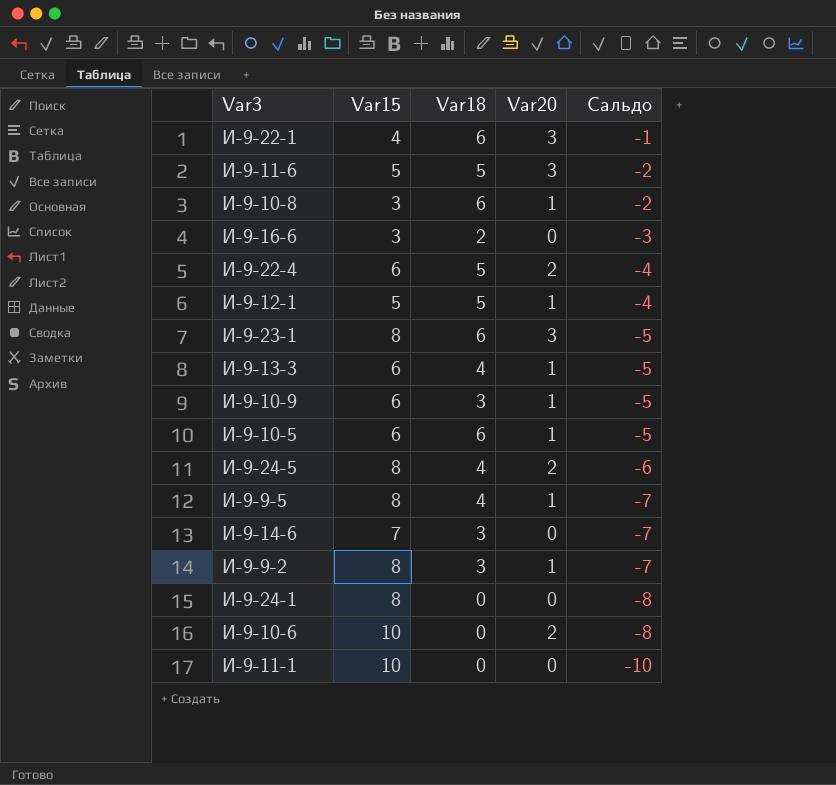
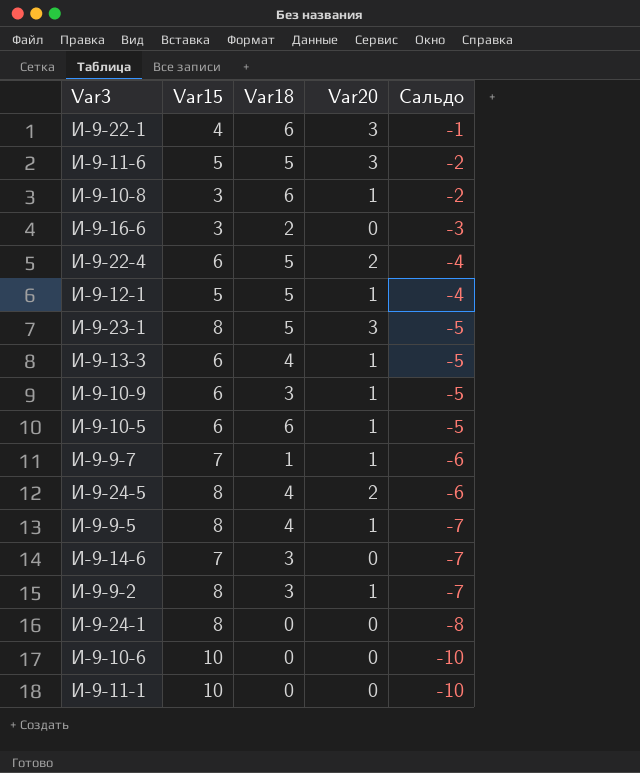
И-9-23-1 | Var18: 6 -> 5
row И-9-9-7: none -> 7 | 1 | 1 | -6
И-9-10-6 | Var20: 2 -> 0
И-9-10-6 | Сальдо: -8 -> -10

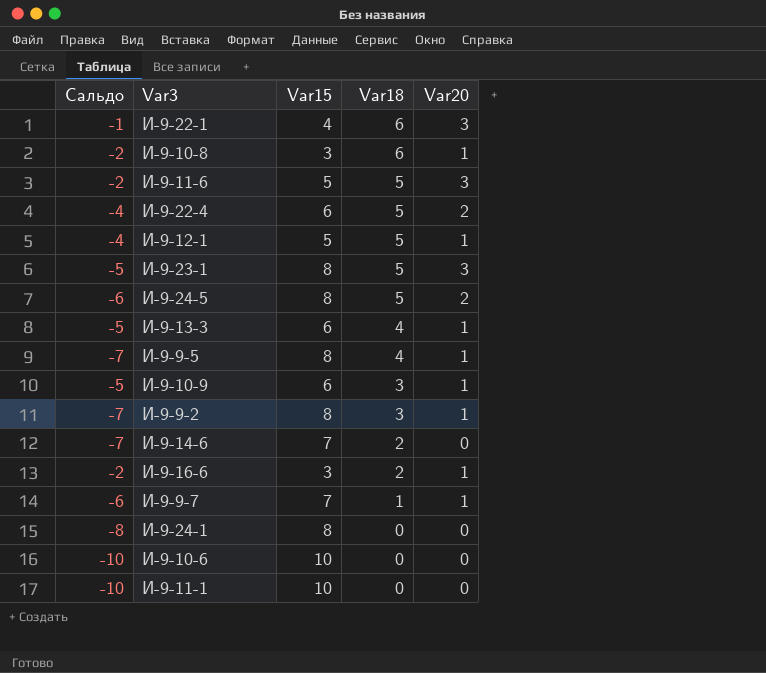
row order: Сальдо descending -> Var18 descending
column Сальдо | position: 5 -> 1
row И-9-10-5: 6 | 6 | 1 | -5 -> none
И-9-24-5 | Var18: 4 -> 5
И-9-14-6 | Var18: 3 -> 2
И-9-16-6 | Сальдо: -3 -> -2
И-9-16-6 | Var20: 0 -> 1

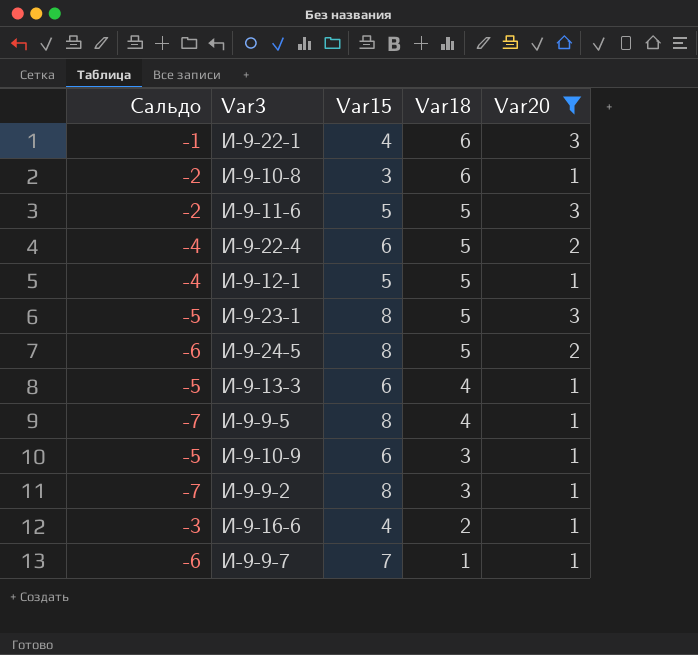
filter: none -> Var20 != 0
И-9-16-6 | Сальдо: -2 -> -3
И-9-16-6 | Var15: 3 -> 4

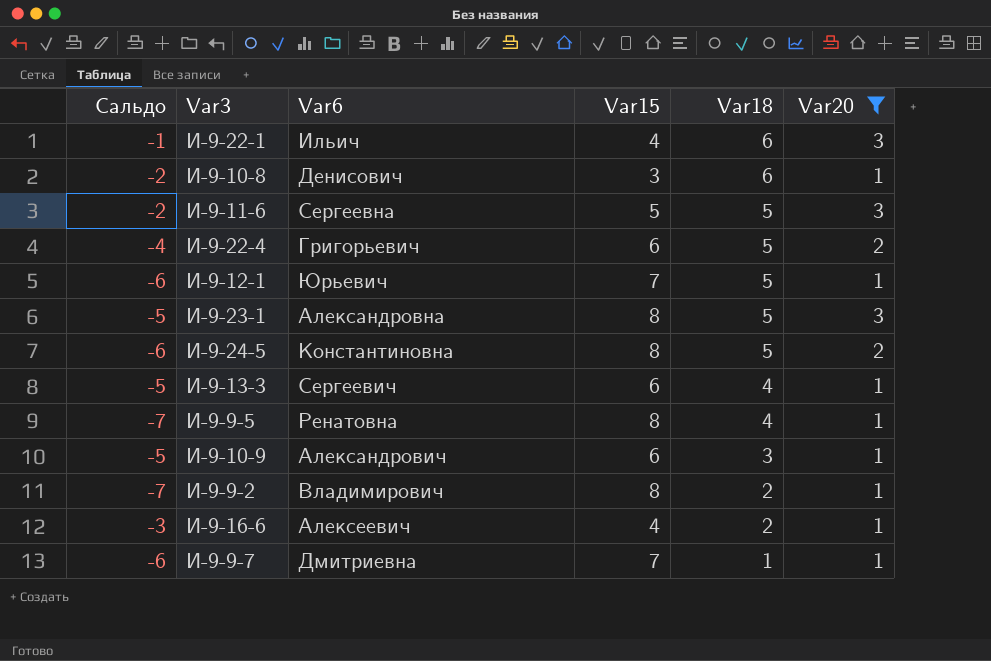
column Var6 | position: none -> 3
И-9-12-1 | Сальдо: -4 -> -6
И-9-12-1 | Var15: 5 -> 7
И-9-9-2 | Var18: 3 -> 2

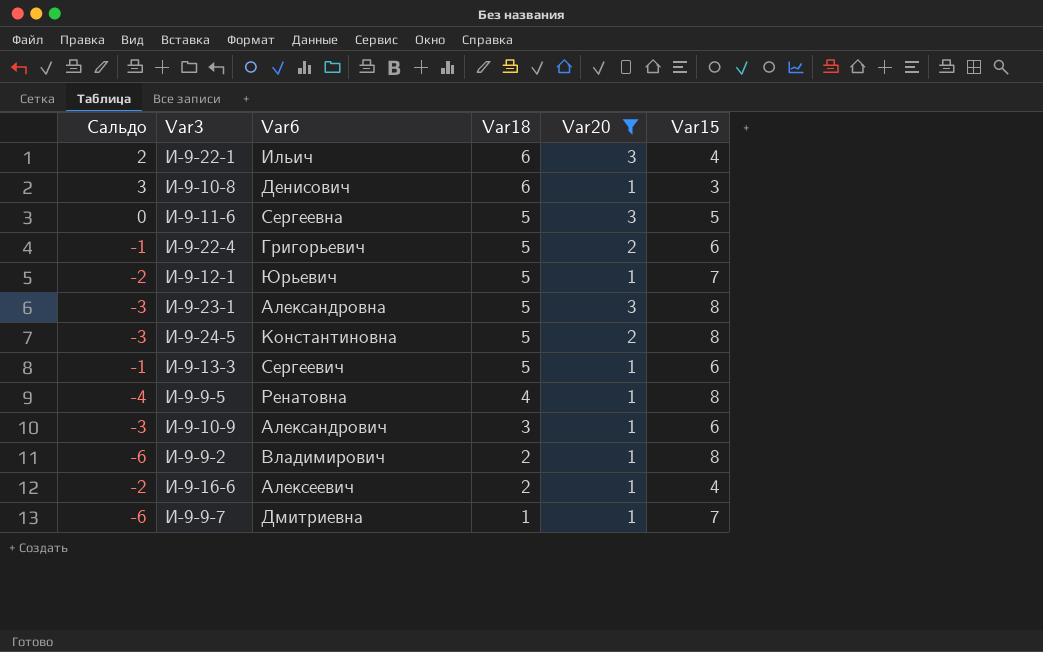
column Сальдо | formula: [Var20] - [Var15] -> [Var18] - [Var15]
column Var15 | position: 4 -> 6
И-9-13-3 | Var18: 4 -> 5

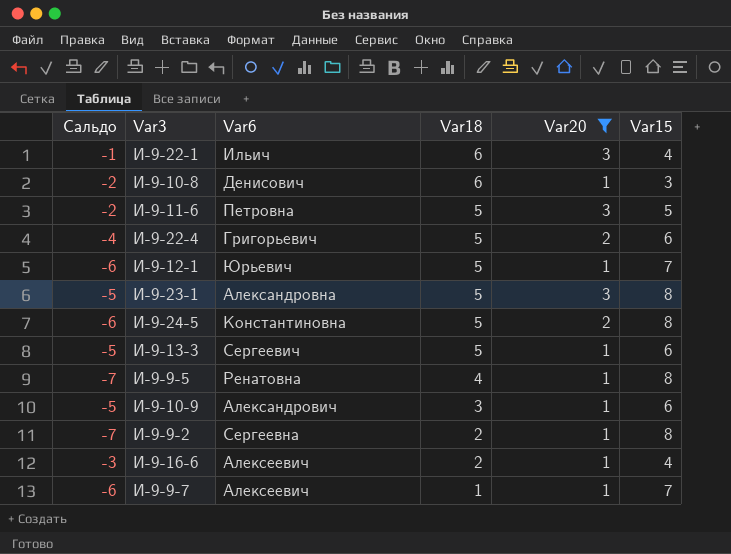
column Сальдо | formula: [Var18] - [Var15] -> [Var20] - [Var15]
И-9-11-6 | Var6: Сергеевна -> Петровна
И-9-9-2 | Var6: Владимирович -> Сергеевна
И-9-9-7 | Var6: Дмитриевна -> Алексеевич

